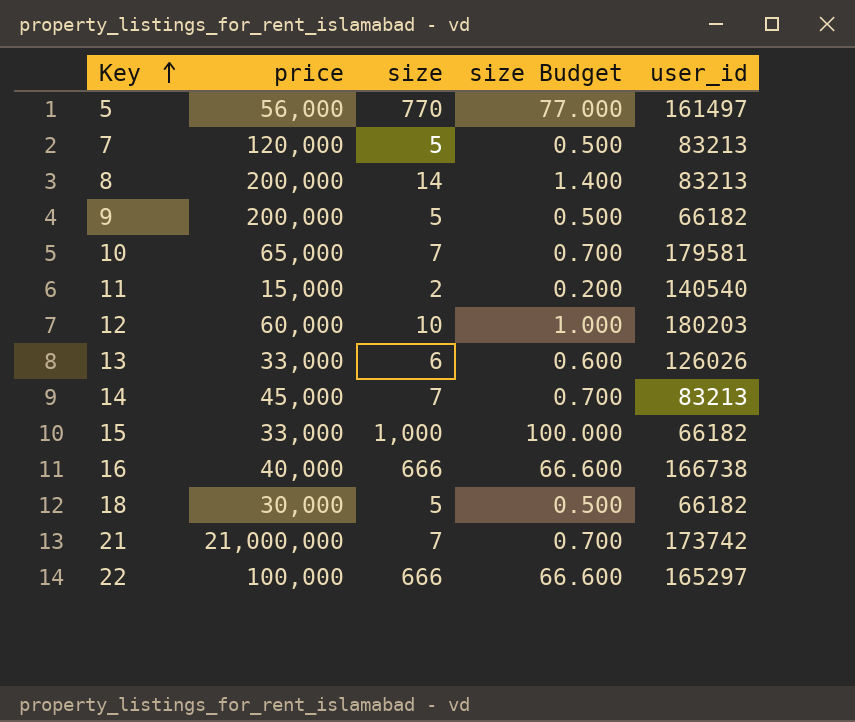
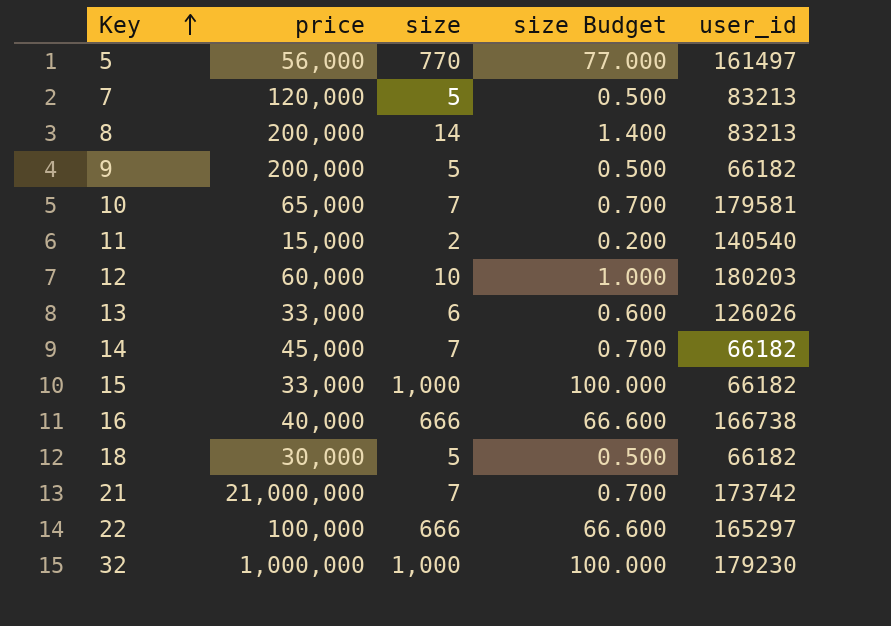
14 | user_id: 83213 -> 66182
row 32: none -> 1,000,000 | 1,000 | 100.000 | 179230

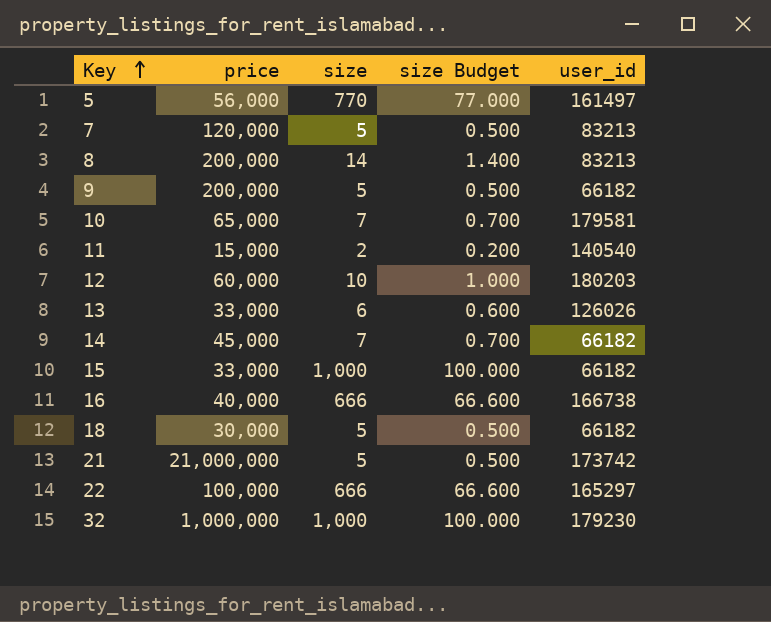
21 | size: 7 -> 5
21 | size Budget: 0.700 -> 0.500

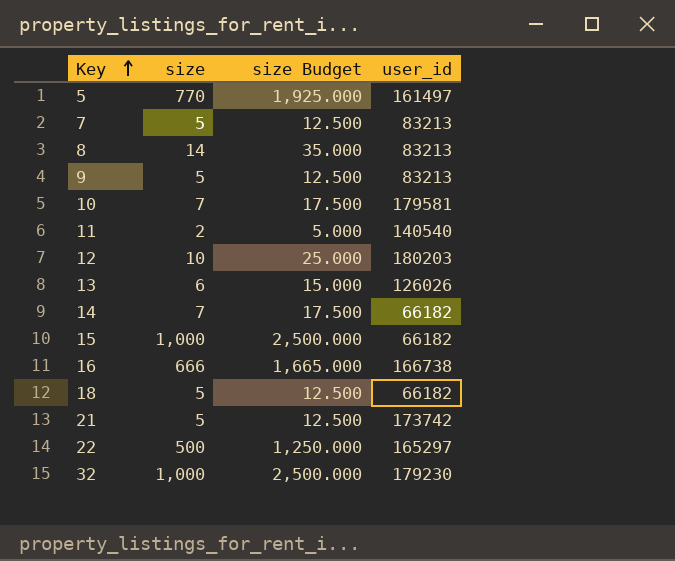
column price | position: 2 -> none
column size Budget | formula: [size] * 0.1 -> [size] * 2.5
9 | user_id: 66182 -> 83213
22 | size: 666 -> 500

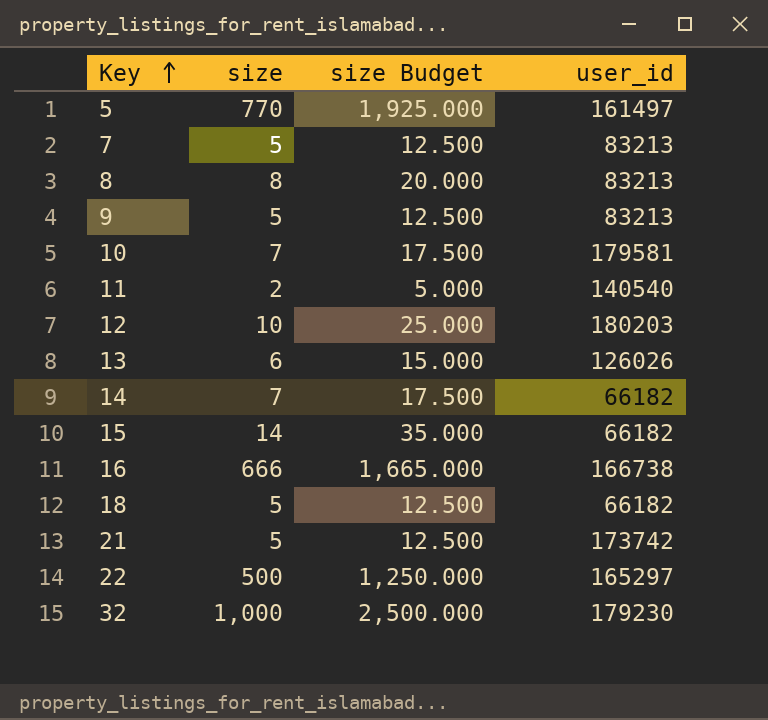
8 | size: 14 -> 8
8 | size Budget: 35.000 -> 20.000
15 | size: 1,000 -> 14
15 | size Budget: 2,500.000 -> 35.000

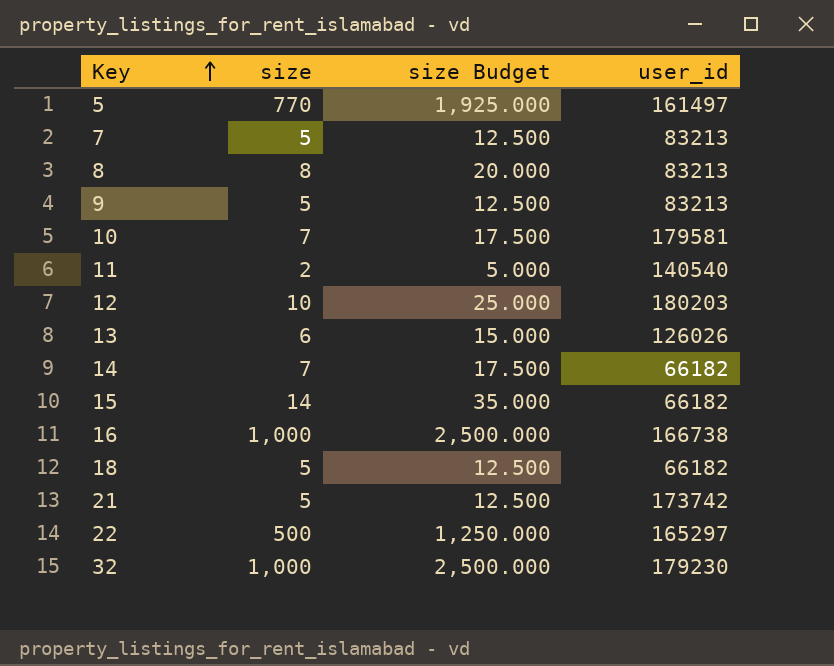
16 | size: 666 -> 1,000
16 | size Budget: 1,665.000 -> 2,500.000

